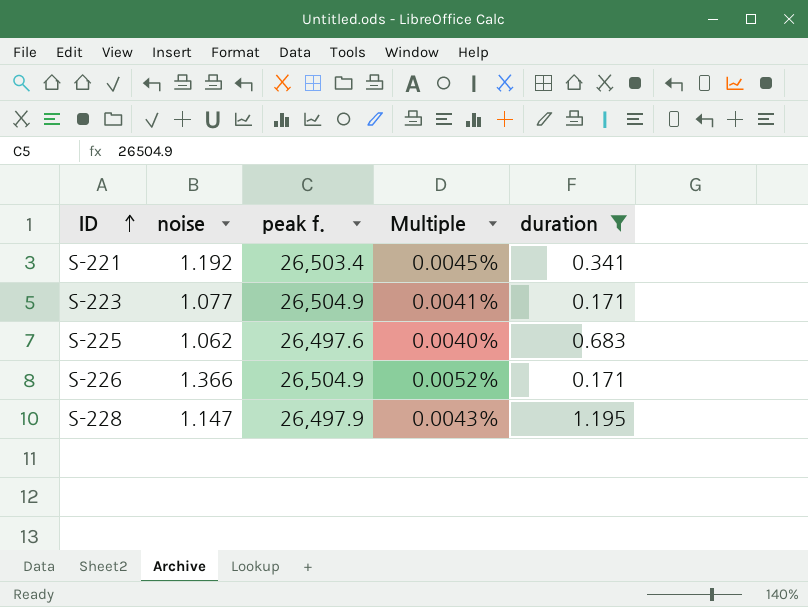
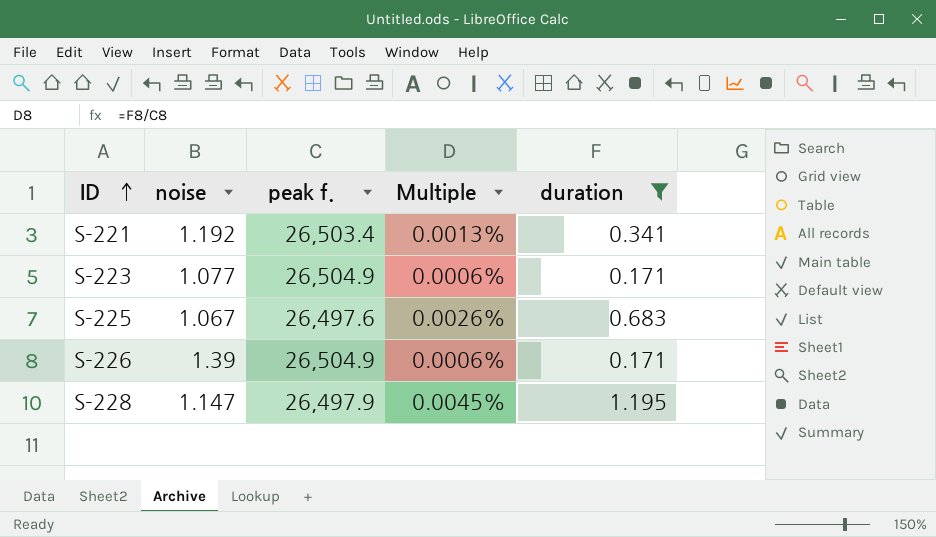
column Multiple | formula: [noise] / [peak f.] -> [duration] / [peak f.]
S-225 | noise: 1.062 -> 1.067
S-226 | noise: 1.366 -> 1.39

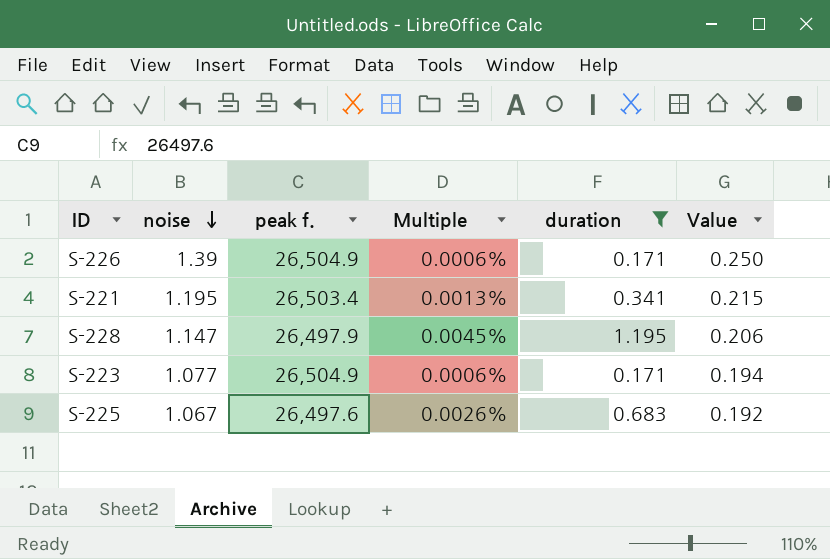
row order: ID ascending -> noise descending
column Value | formula: none -> [noise] * 0.18
S-221 | noise: 1.192 -> 1.195

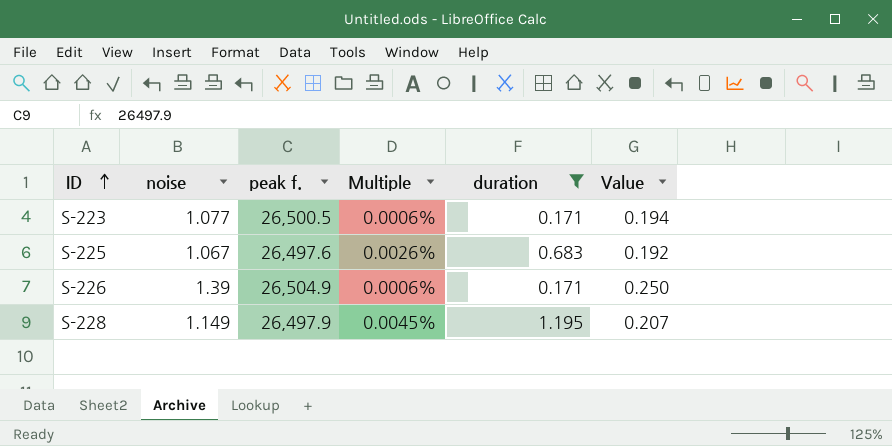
row order: noise descending -> ID ascending
row S-221: 1.195 | 26,503.4 | 0.0013% | 0.341 | 0.215 -> none
S-223 | peak f.: 26,504.9 -> 26,500.5
S-228 | noise: 1.147 -> 1.149
S-228 | Value: 0.206 -> 0.207

